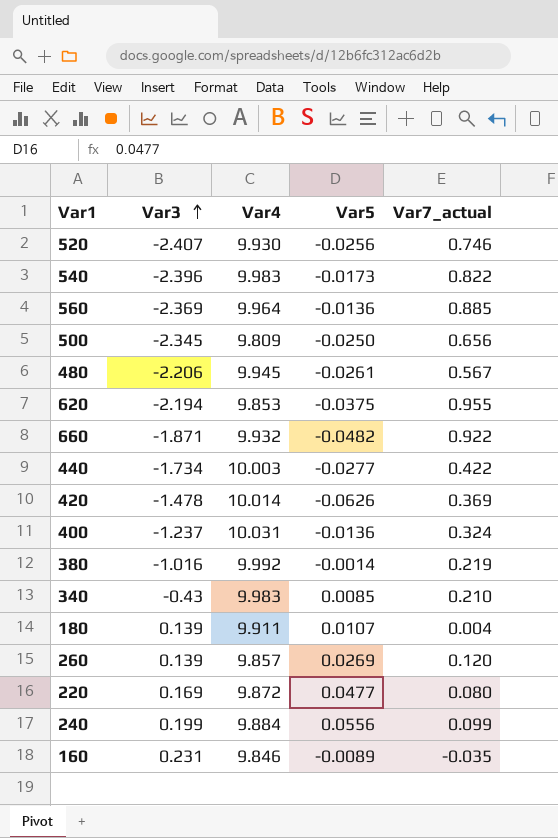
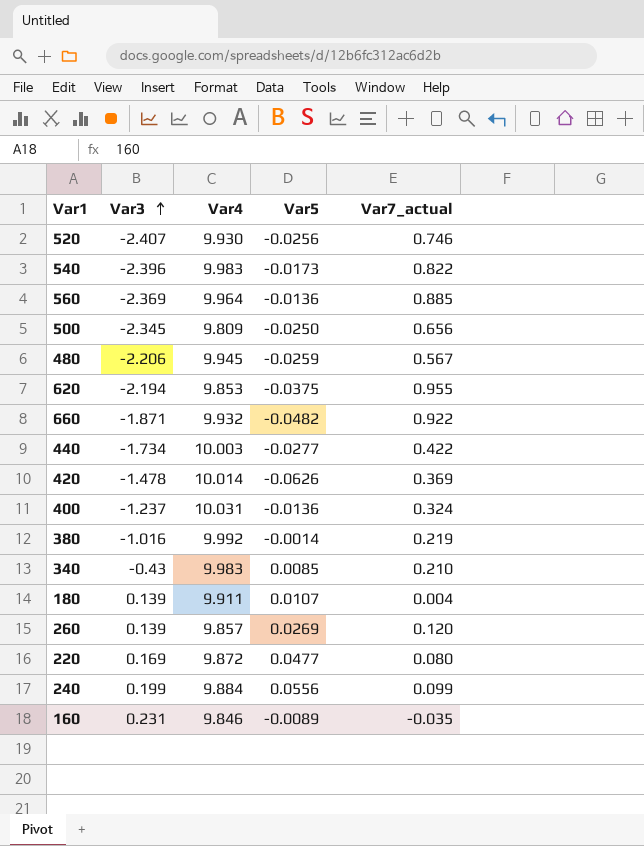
480 | Var5: -0.0261 -> -0.0259

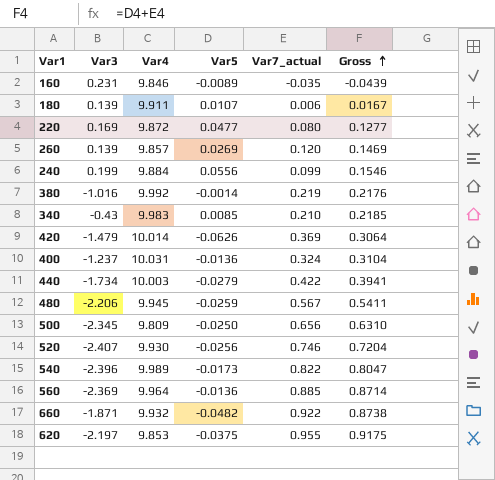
row order: Var3 ascending -> Gross ascending
column Gross | formula: none -> [Var5] + [Var7_actual]
180 | Var7_actual: 0.004 -> 0.006
420 | Var3: -1.478 -> -1.479
440 | Var5: -0.0277 -> -0.0279
540 | Var4: 9.983 -> 9.989
620 | Var3: -2.194 -> -2.197

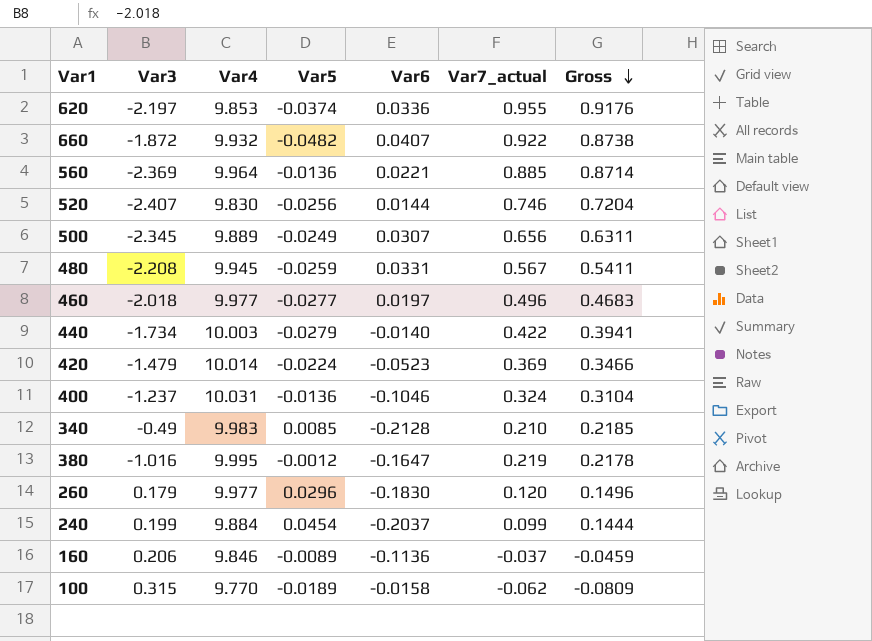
row order: Gross ascending -> Gross descending
column Var6 | position: none -> 5
row 180: 0.139 | 9.911 | 0.0107 | 0.006 | 0.0167 -> none
row 220: 0.169 | 9.872 | 0.0477 | 0.080 | 0.1277 -> none
row 540: -2.396 | 9.989 | -0.0173 | 0.822 | 0.8047 -> none
620 | Var5: -0.0375 -> -0.0374
620 | Gross: 0.9175 -> 0.9176
660 | Var3: -1.871 -> -1.872
520 | Var4: 9.930 -> 9.830
500 | Var4: 9.809 -> 9.889
500 | Var5: -0.0250 -> -0.0249
500 | Gross: 0.6310 -> 0.6311
480 | Var3: -2.206 -> -2.208
row 460: none -> -2.018 | 9.977 | -0.0277 | 0.0197 | 0.496 | 0.4683
420 | Var5: -0.0626 -> -0.0224
420 | Gross: 0.3064 -> 0.3466
340 | Var3: -0.43 -> -0.49
380 | Var4: 9.992 -> 9.995
380 | Var5: -0.0014 -> -0.0012
380 | Gross: 0.2176 -> 0.2178
260 | Var3: 0.139 -> 0.179
260 | Var4: 9.857 -> 9.977
260 | Var5: 0.0269 -> 0.0296
260 | Gross: 0.1469 -> 0.1496
240 | Var5: 0.0556 -> 0.0454
240 | Gross: 0.1546 -> 0.1444
160 | Var3: 0.231 -> 0.206
160 | Var7_actual: -0.035 -> -0.037
160 | Gross: -0.0439 -> -0.0459
row 100: none -> 0.315 | 9.770 | -0.0189 | -0.0158 | -0.062 | -0.0809

